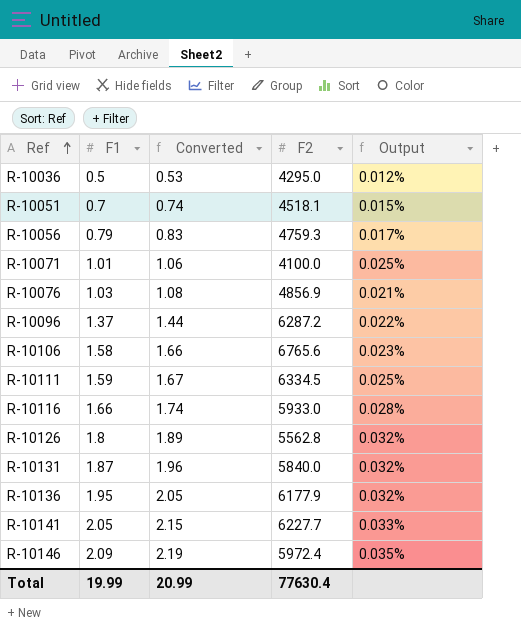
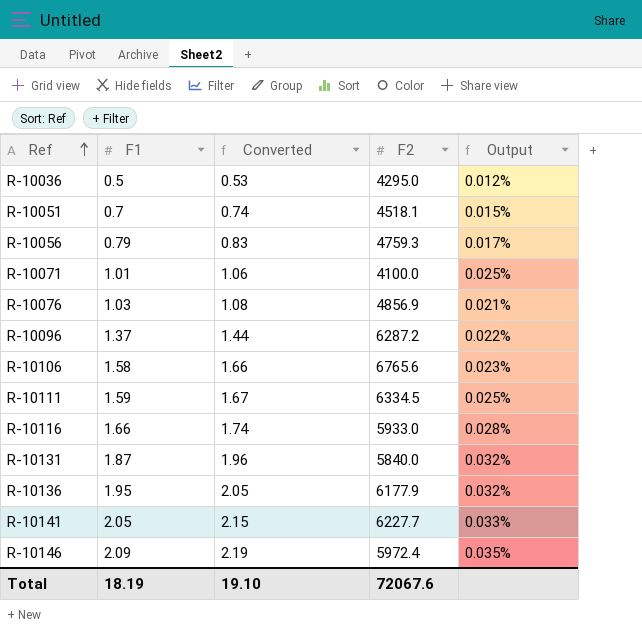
row R-10126: 1.8 | 1.89 | 5562.8 | 0.032% -> none
Total | F1: 19.99 -> 18.19
Total | Converted: 20.99 -> 19.10
Total | F2: 77630.4 -> 72067.6

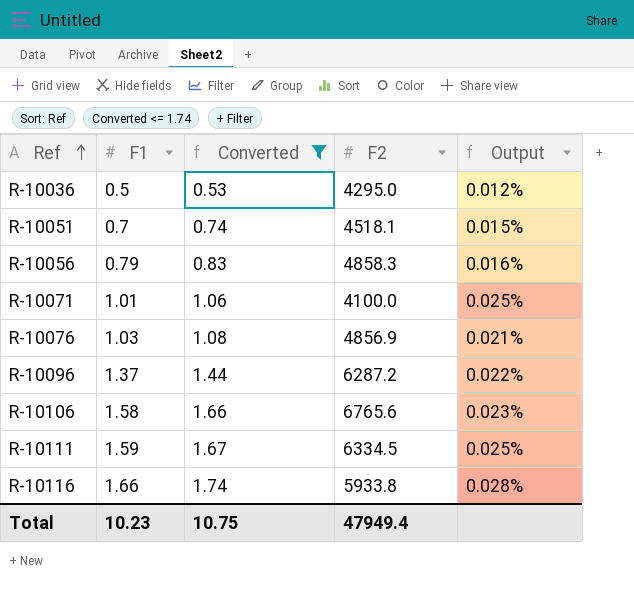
filter: none -> Converted <= 1.74
R-10056 | F2: 4759.3 -> 4858.3
R-10056 | Output: 0.017% -> 0.016%
R-10116 | F2: 5933.0 -> 5933.8
Total | F1: 18.19 -> 10.23
Total | Converted: 19.10 -> 10.75
Total | F2: 72067.6 -> 47949.4

